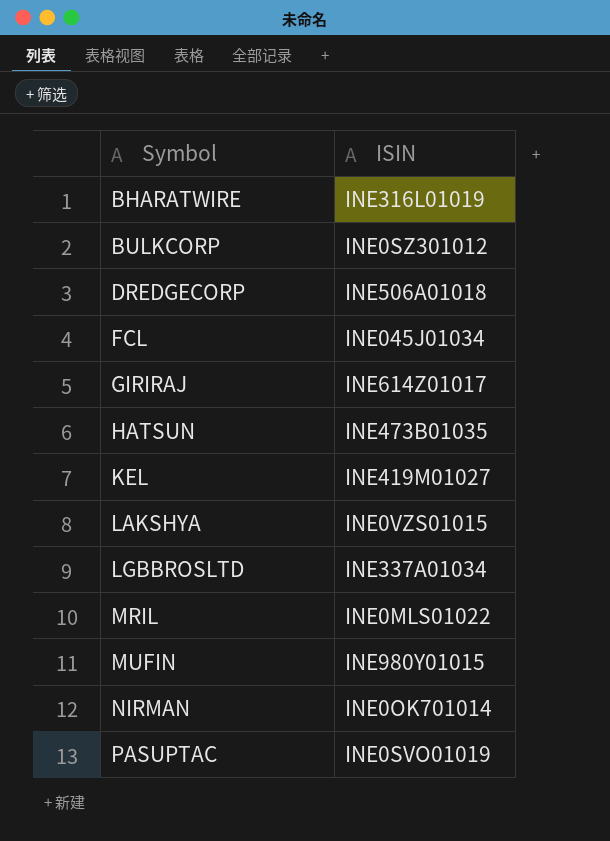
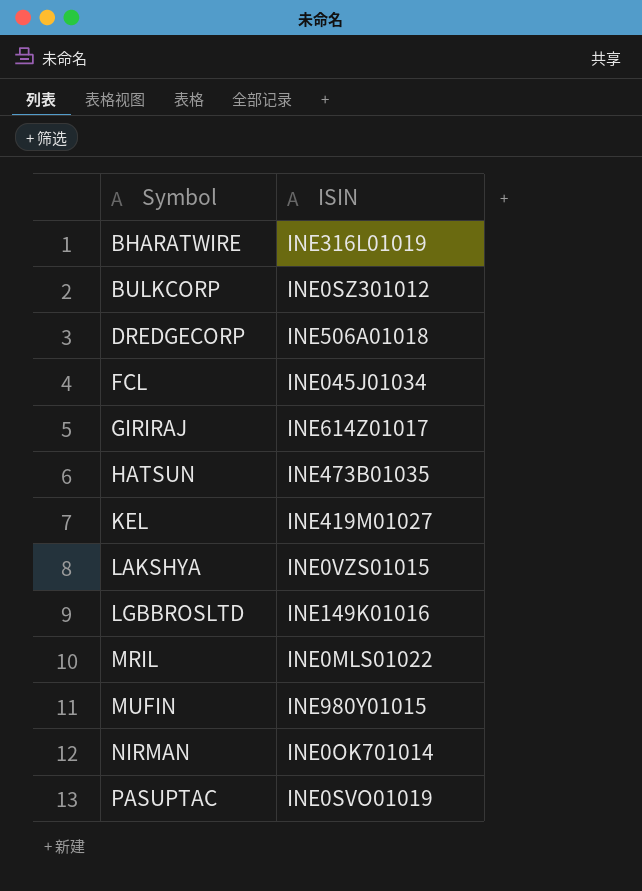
LGBBROSLTD | ISIN: INE337A01034 -> INE149K01016

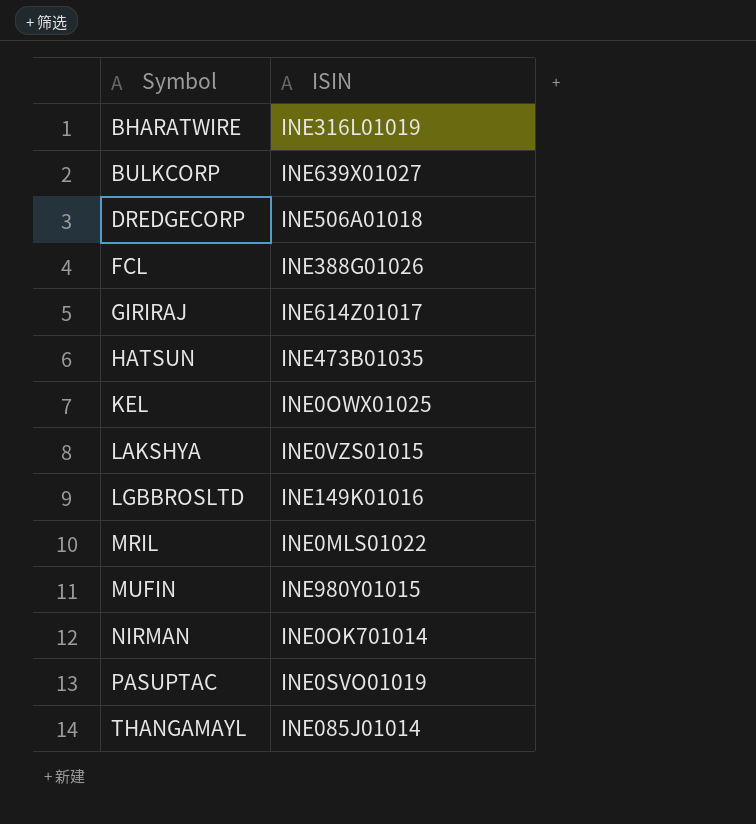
BULKCORP | ISIN: INE0SZ301012 -> INE639X01027
FCL | ISIN: INE045J01034 -> INE388G01026
KEL | ISIN: INE419M01027 -> INE0OWX01025
row THANGAMAYL: none -> INE085J01014

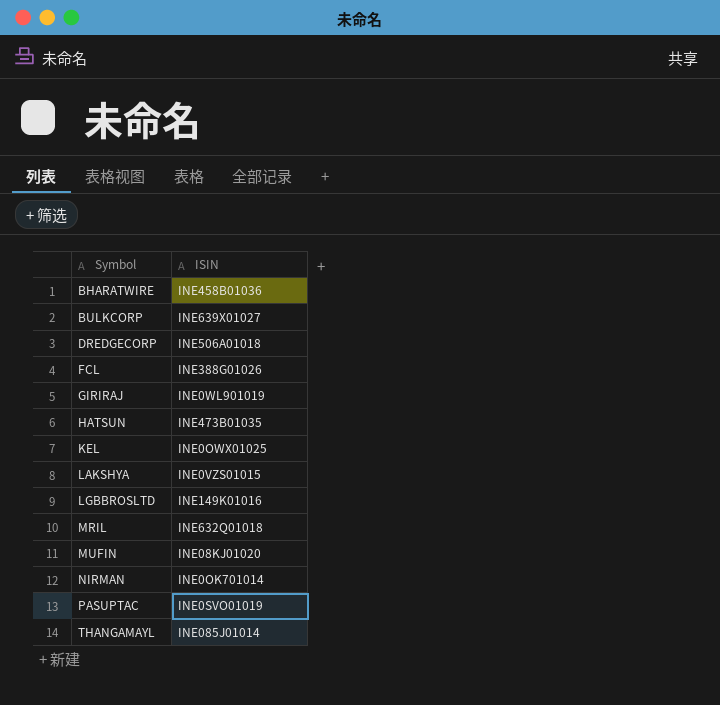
BHARATWIRE | ISIN: INE316L01019 -> INE458B01036
GIRIRAJ | ISIN: INE614Z01017 -> INE0WL901019
MRIL | ISIN: INE0MLS01022 -> INE632Q01018
MUFIN | ISIN: INE980Y01015 -> INE08KJ01020

